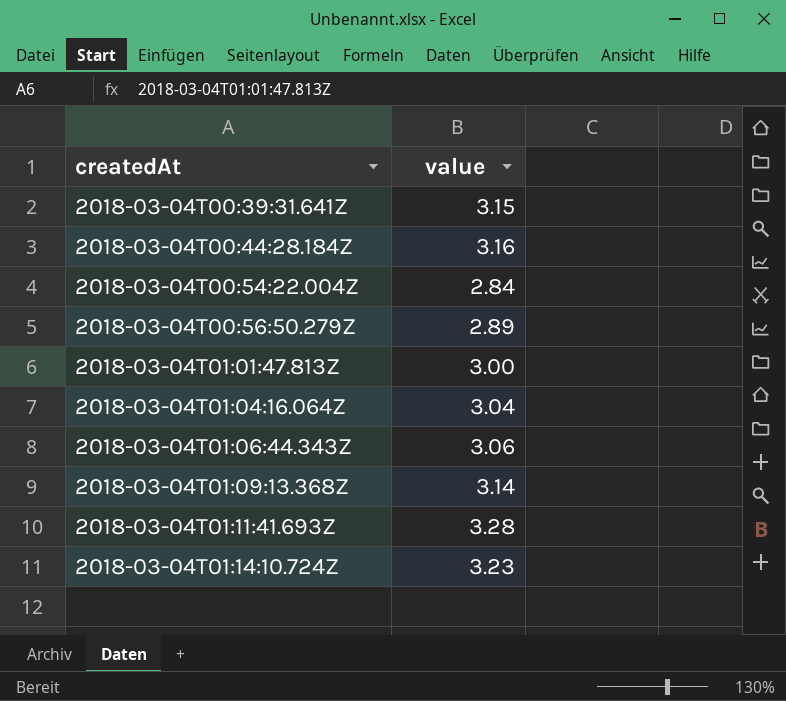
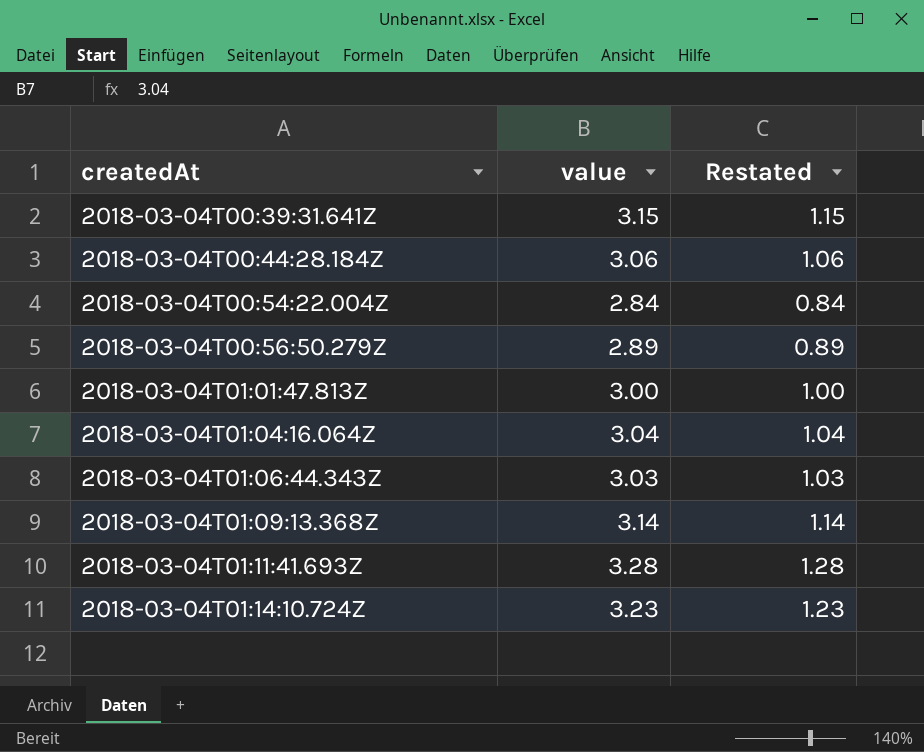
column Restated | formula: none -> [value] - 2
2018-03-04T00:44:28.184Z | value: 3.16 -> 3.06
2018-03-04T01:06:44.343Z | value: 3.06 -> 3.03

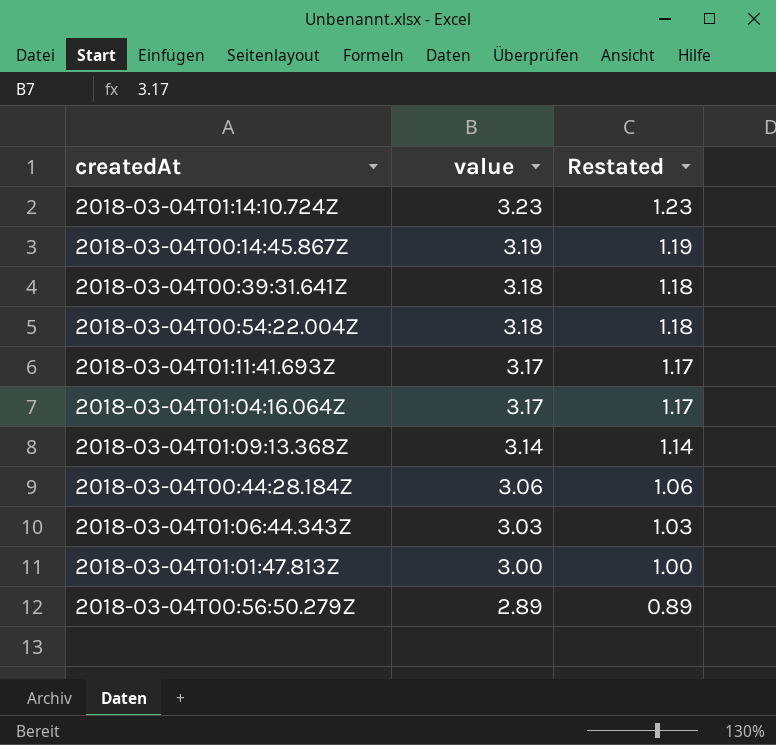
row order: createdAt ascending -> value descending
row 2018-03-04T00:14:45.867Z: none -> 3.19 | 1.19
2018-03-04T00:39:31.641Z | value: 3.15 -> 3.18
2018-03-04T00:39:31.641Z | Restated: 1.15 -> 1.18
2018-03-04T00:54:22.004Z | value: 2.84 -> 3.18
2018-03-04T00:54:22.004Z | Restated: 0.84 -> 1.18
2018-03-04T01:11:41.693Z | value: 3.28 -> 3.17
2018-03-04T01:11:41.693Z | Restated: 1.28 -> 1.17
2018-03-04T01:04:16.064Z | value: 3.04 -> 3.17
2018-03-04T01:04:16.064Z | Restated: 1.04 -> 1.17

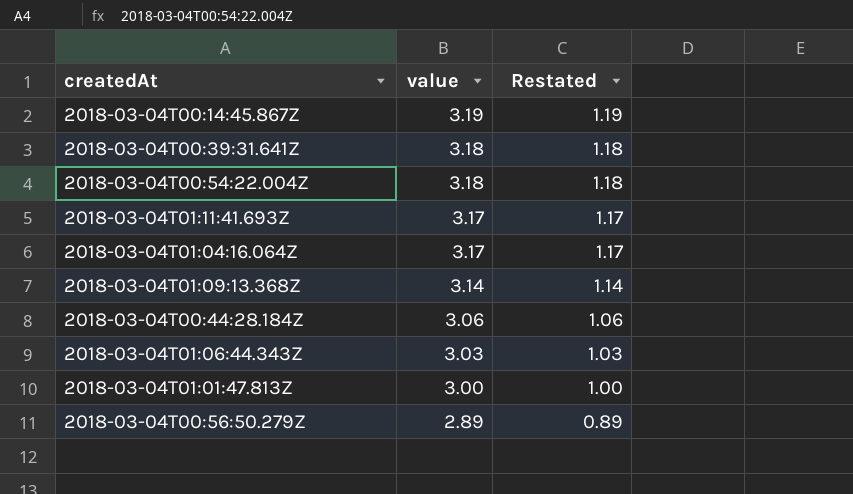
row 2018-03-04T01:14:10.724Z: 3.23 | 1.23 -> none

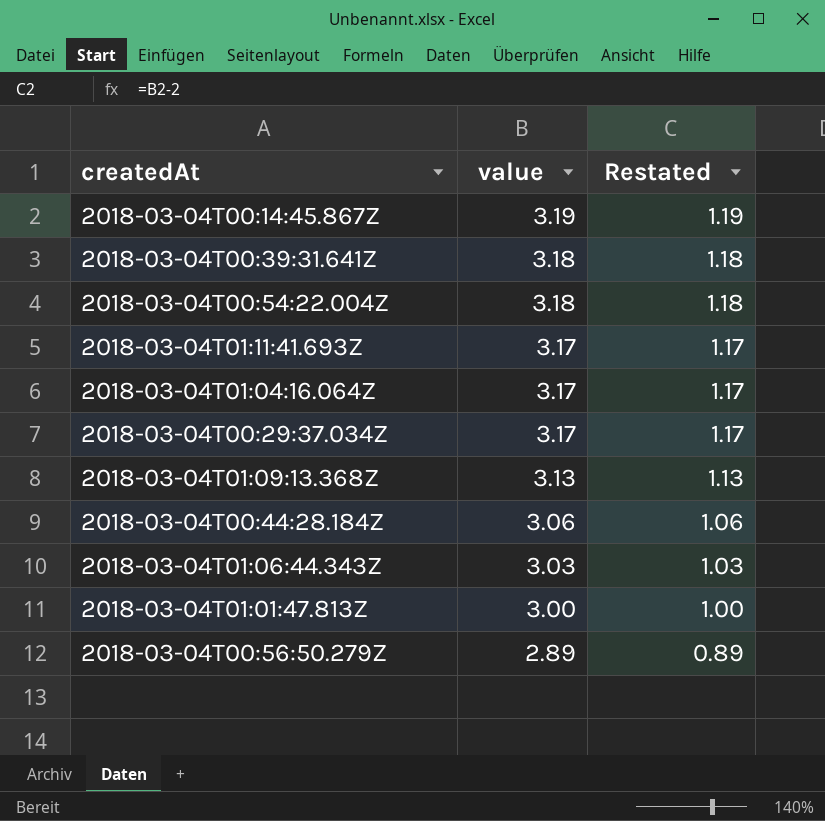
row 2018-03-04T00:29:37.034Z: none -> 3.17 | 1.17
2018-03-04T01:09:13.368Z | value: 3.14 -> 3.13
2018-03-04T01:09:13.368Z | Restated: 1.14 -> 1.13

